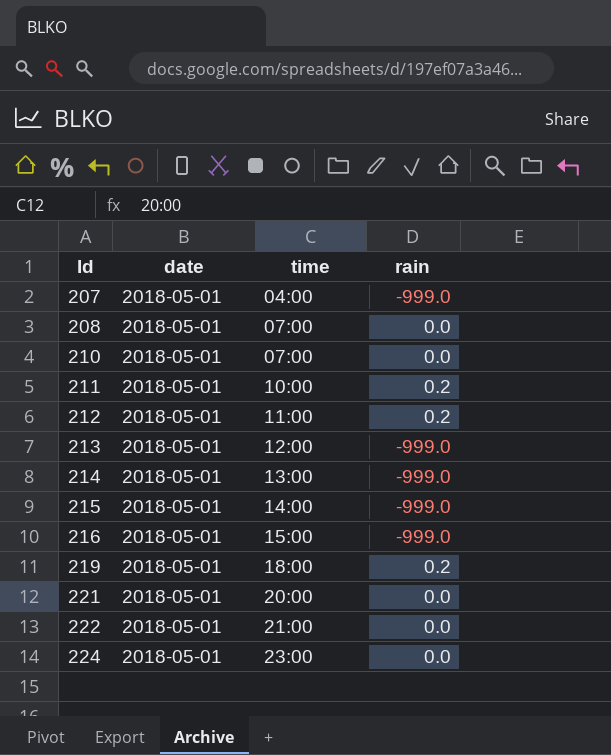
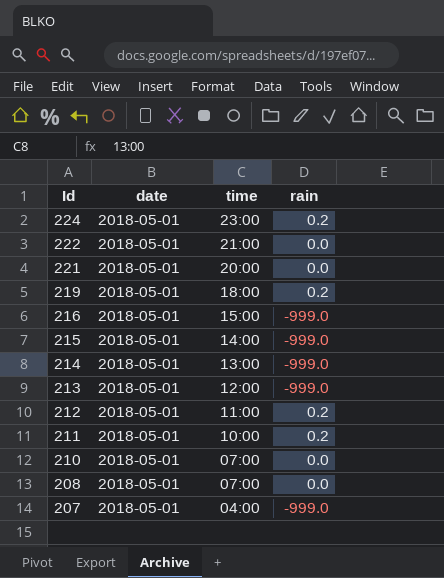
row order: Id ascending -> Id descending
224 | rain: 0.0 -> 0.2

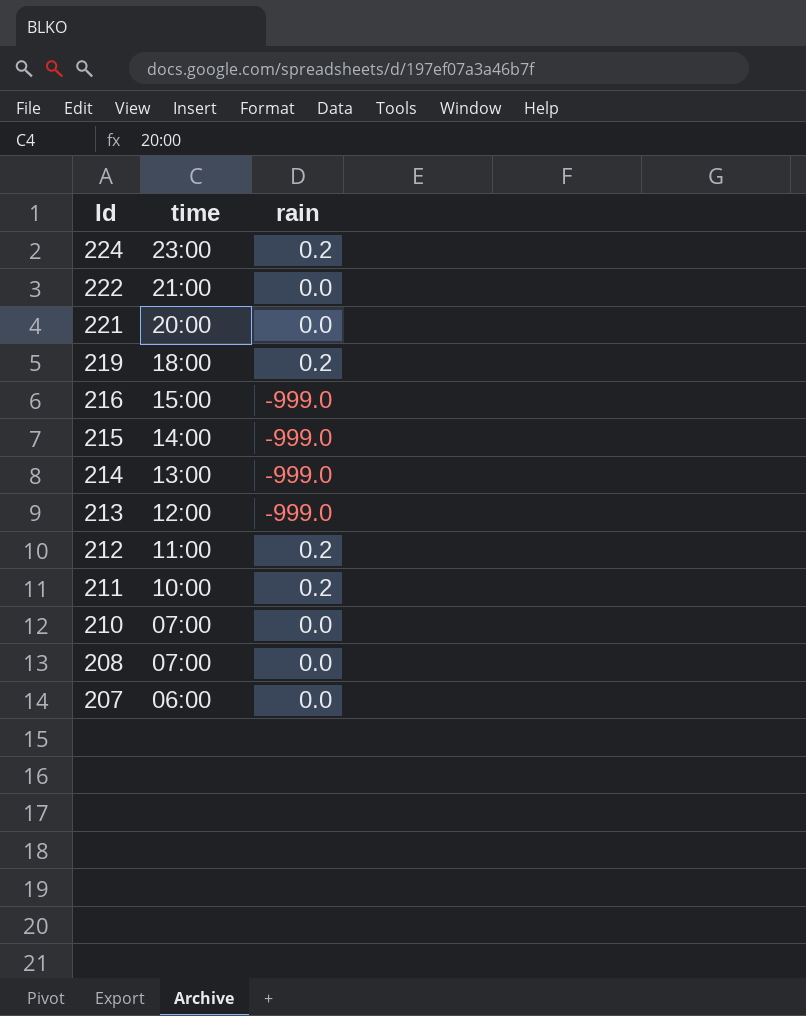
column date | position: 2 -> none
207 | time: 04:00 -> 06:00
207 | rain: -999.0 -> 0.0

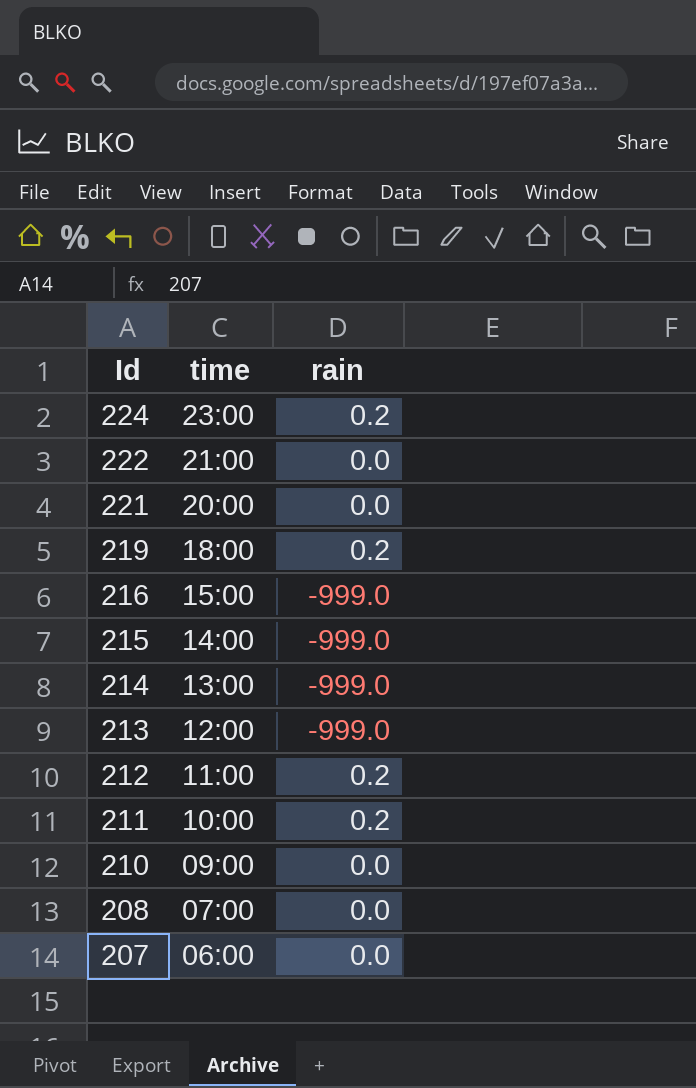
210 | time: 07:00 -> 09:00

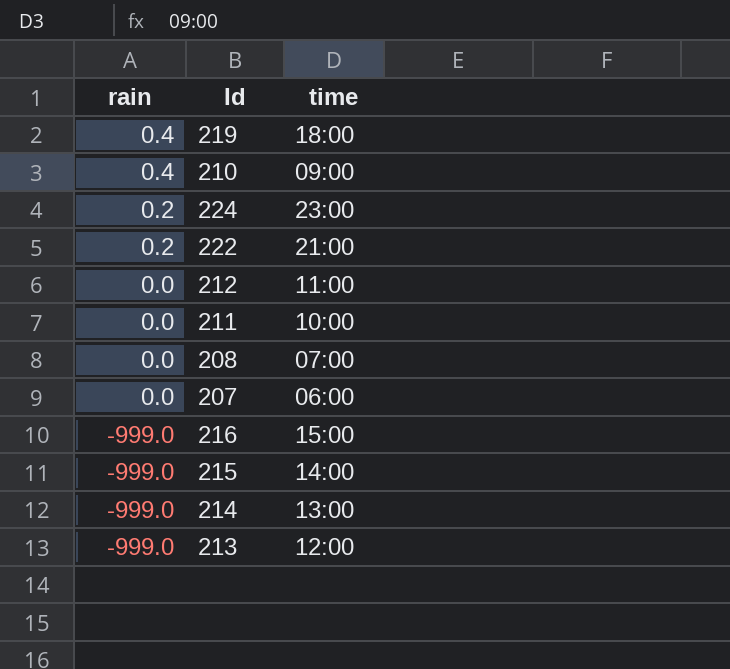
row order: Id descending -> rain descending
column rain | position: 3 -> 1
row 221: 20:00 | 0.0 -> none
219 | rain: 0.2 -> 0.4
210 | rain: 0.0 -> 0.4
222 | rain: 0.0 -> 0.2
212 | rain: 0.2 -> 0.0
211 | rain: 0.2 -> 0.0

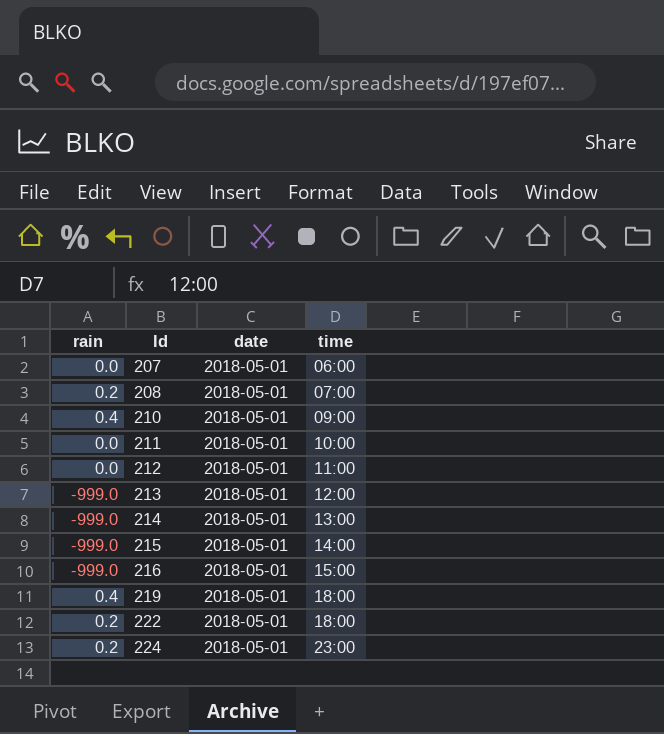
row order: rain descending -> Id ascending
column date | position: none -> 3
208 | rain: 0.0 -> 0.2
222 | time: 21:00 -> 18:00

